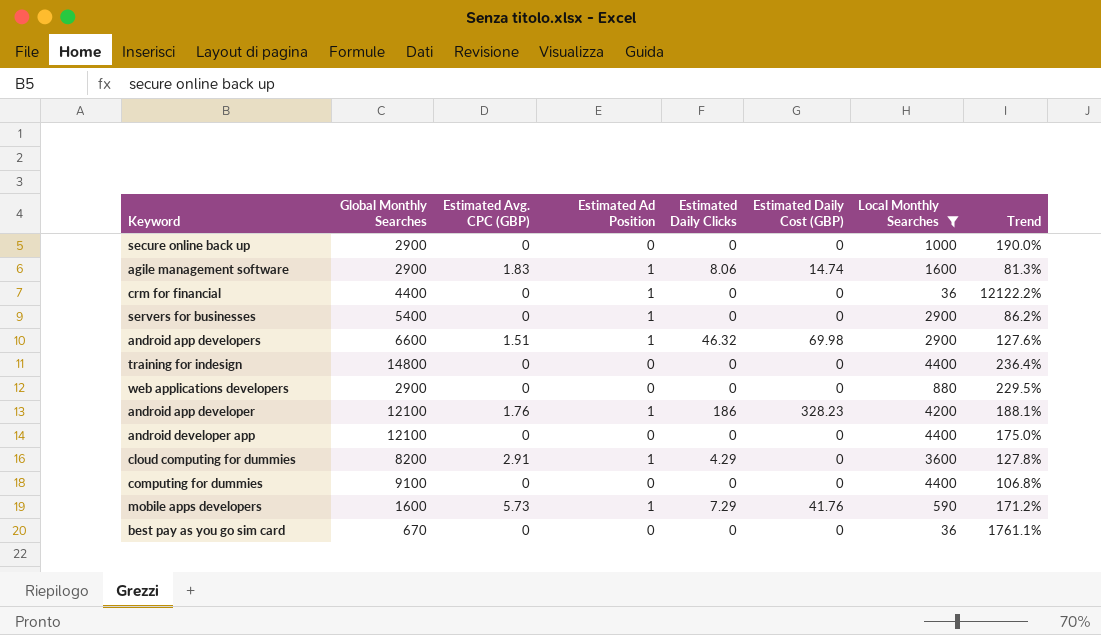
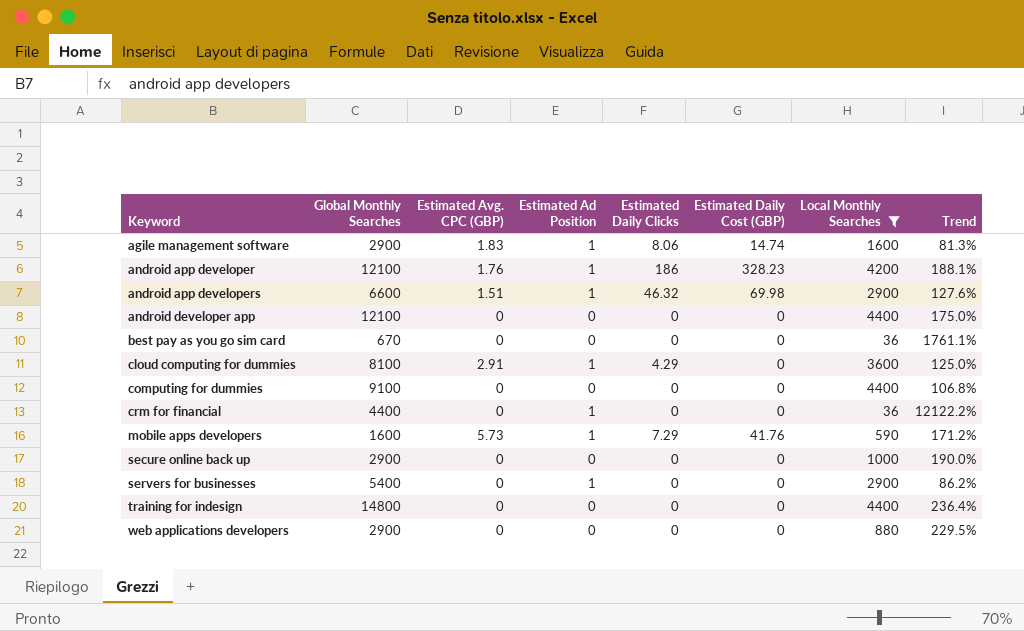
row order: none -> Keyword ascending
cloud computing for dummies | Global Monthly Searches: 8200 -> 8100
cloud computing for dummies | Trend: 127.8% -> 125.0%

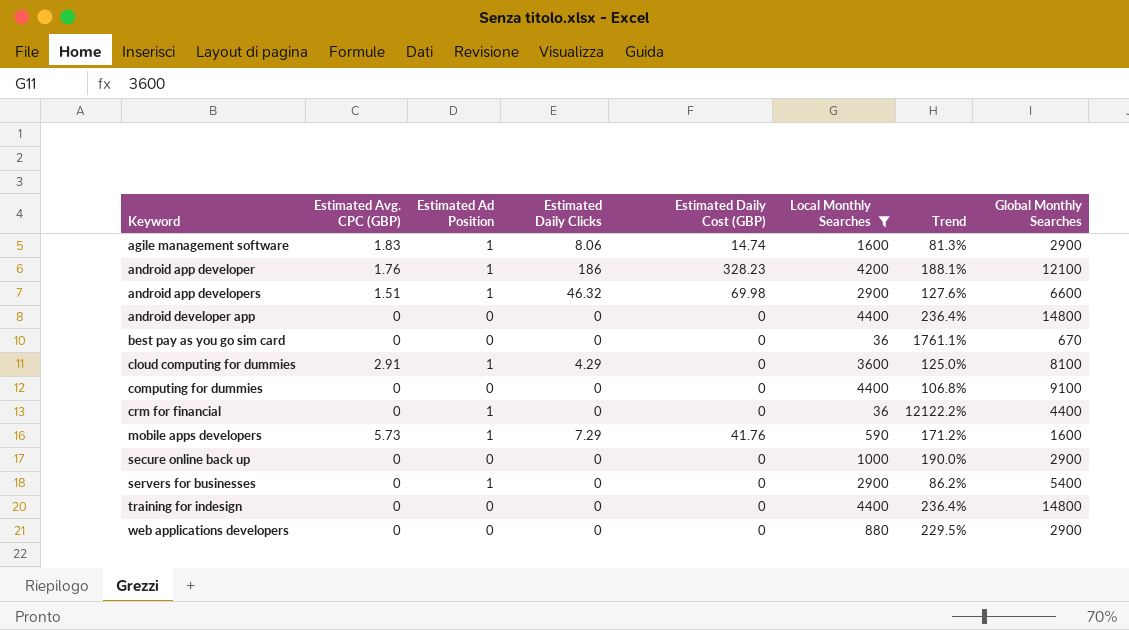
column Global Monthly Searches | position: 2 -> 8
android developer app | Trend: 175.0% -> 236.4%
android developer app | Global Monthly Searches: 12100 -> 14800

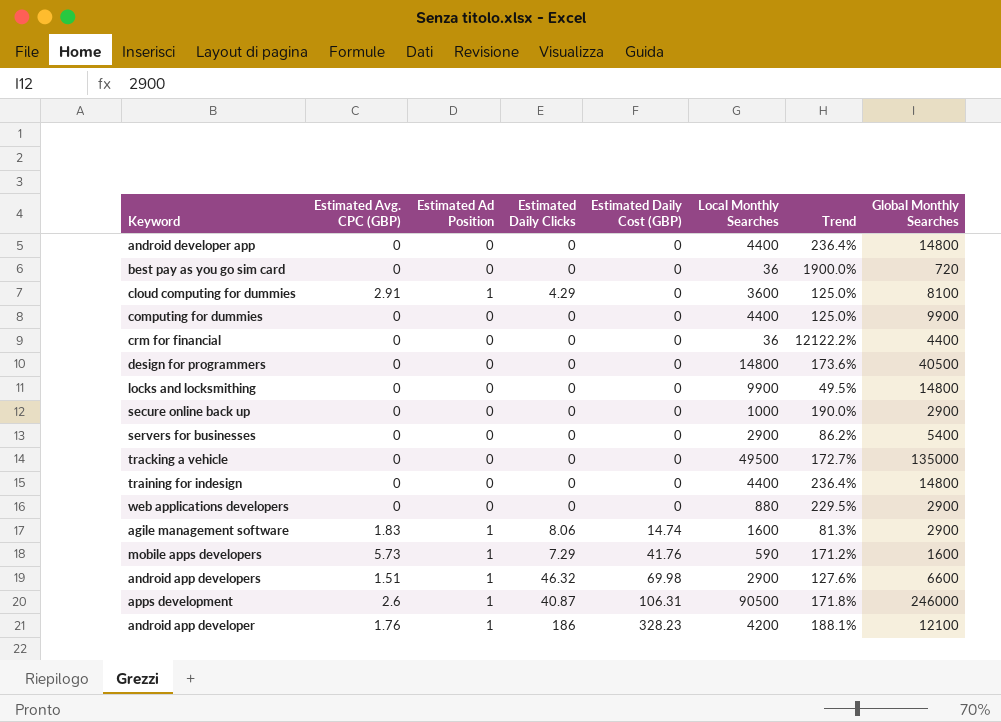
filter: Local Monthly Searches <= 4400 -> none
row order: Keyword ascending -> Estimated Daily Cost (GBP) ascending
best pay as you go sim card | Trend: 1761.1% -> 1900.0%
best pay as you go sim card | Global Monthly Searches: 670 -> 720
computing for dummies | Trend: 106.8% -> 125.0%
computing for dummies | Global Monthly Searches: 9100 -> 9900
crm for financial | Estimated Ad Position: 1 -> 0
servers for businesses | Estimated Ad Position: 1 -> 0

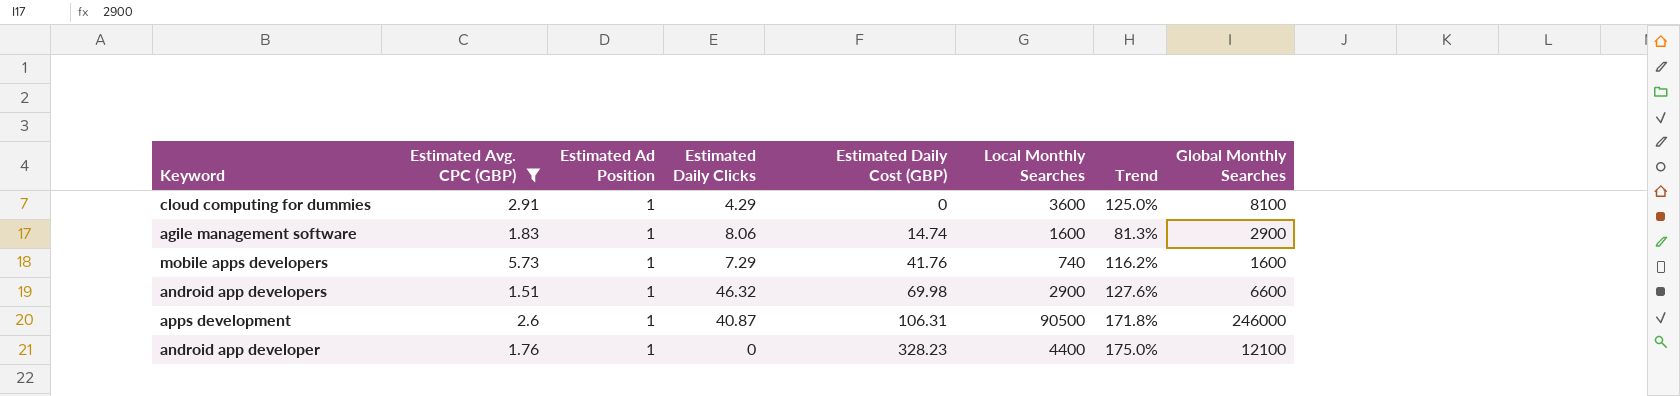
filter: none -> Estimated Avg. CPC (GBP) != 0
mobile apps developers | Local Monthly Searches: 590 -> 740
mobile apps developers | Trend: 171.2% -> 116.2%
android app developer | Estimated Daily Clicks: 186 -> 0
android app developer | Local Monthly Searches: 4200 -> 4400
android app developer | Trend: 188.1% -> 175.0%

